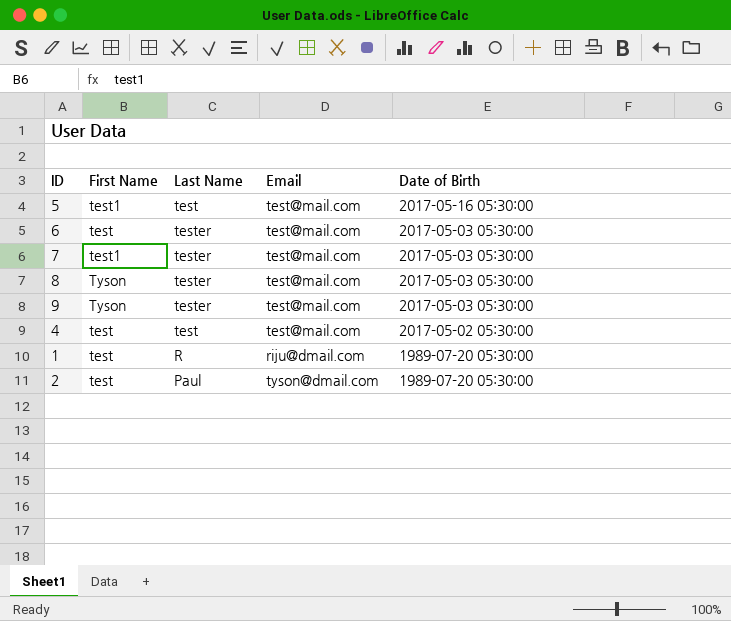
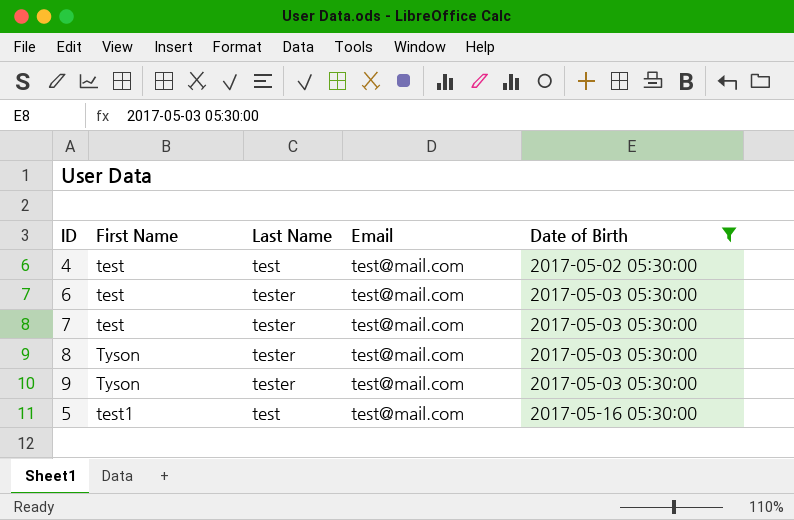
filter: none -> Date of Birth != 1989-07-20 05:30:00
row order: Date of Birth descending -> Date of Birth ascending
7 | First Name: test1 -> test

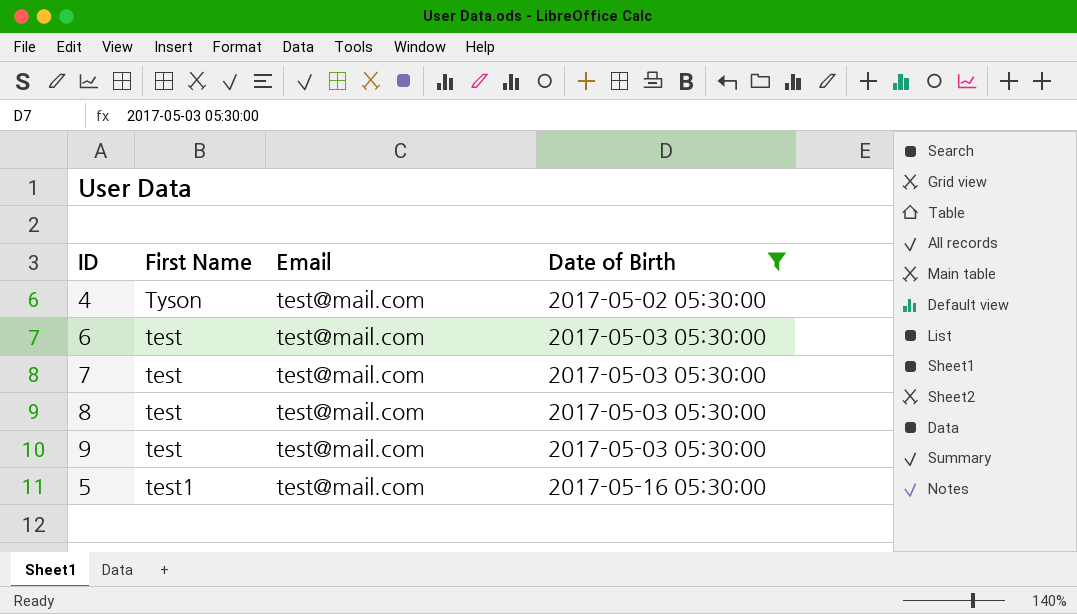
column Last Name | position: 3 -> none
4 | First Name: test -> Tyson
8 | First Name: Tyson -> test
9 | First Name: Tyson -> test

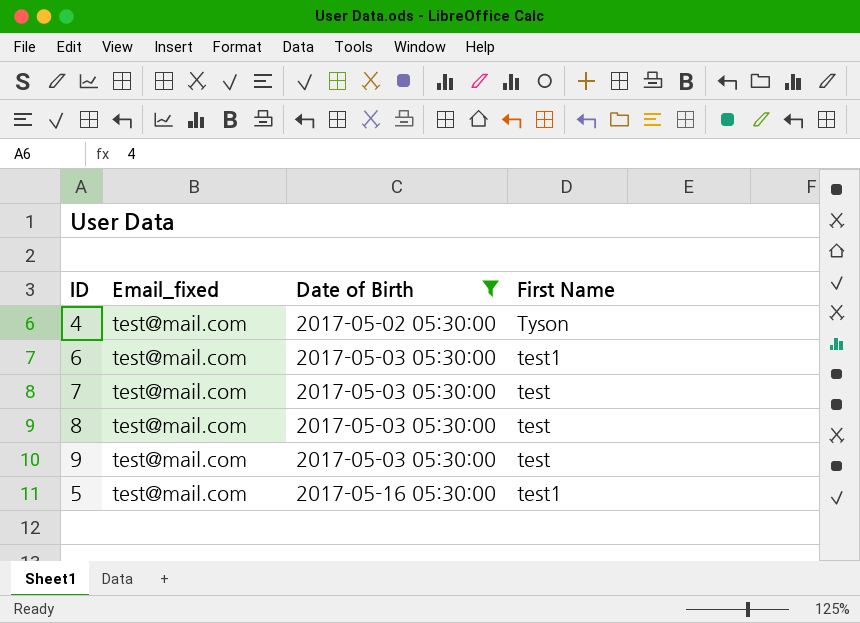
column name: Email -> Email_fixed
column First Name | position: 2 -> 4
6 | First Name: test -> test1

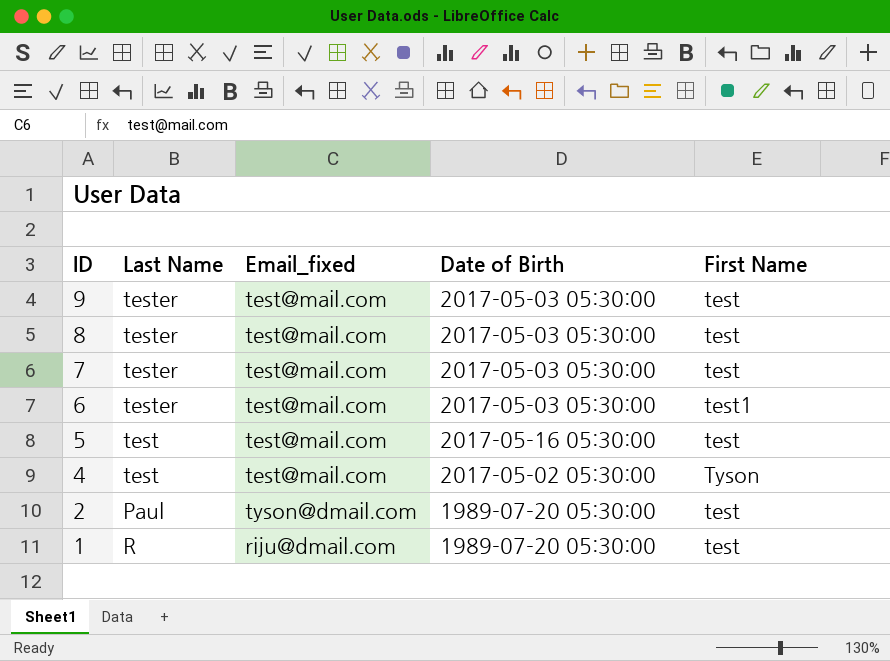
filter: Date of Birth != 1989-07-20 05:30:00 -> none
row order: Date of Birth ascending -> ID descending
column Last Name | position: none -> 2
5 | First Name: test1 -> test

